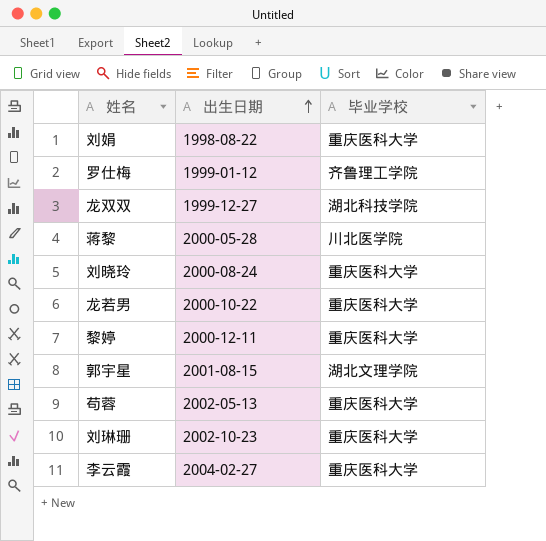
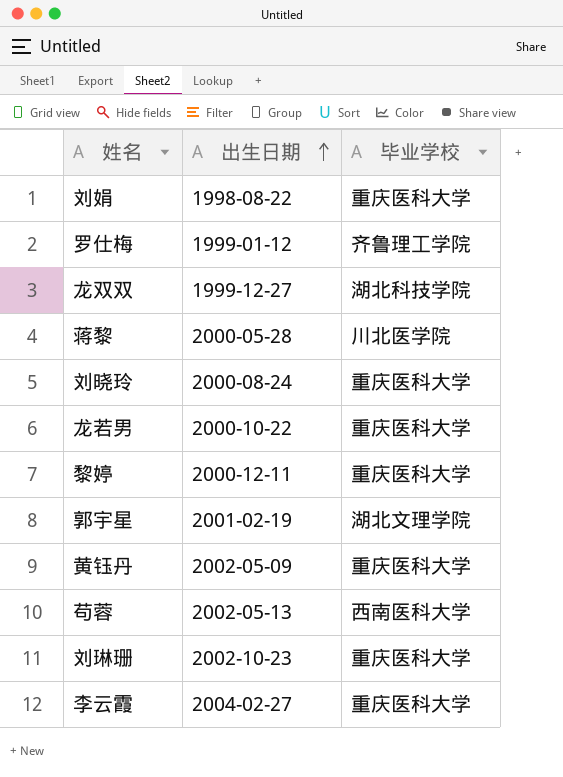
郭宇星 | 出生日期: 2001-08-15 -> 2001-02-19
row 黄钰丹: none -> 2002-05-09 | 重庆医科大学
苟蓉 | 毕业学校: 重庆医科大学 -> 西南医科大学

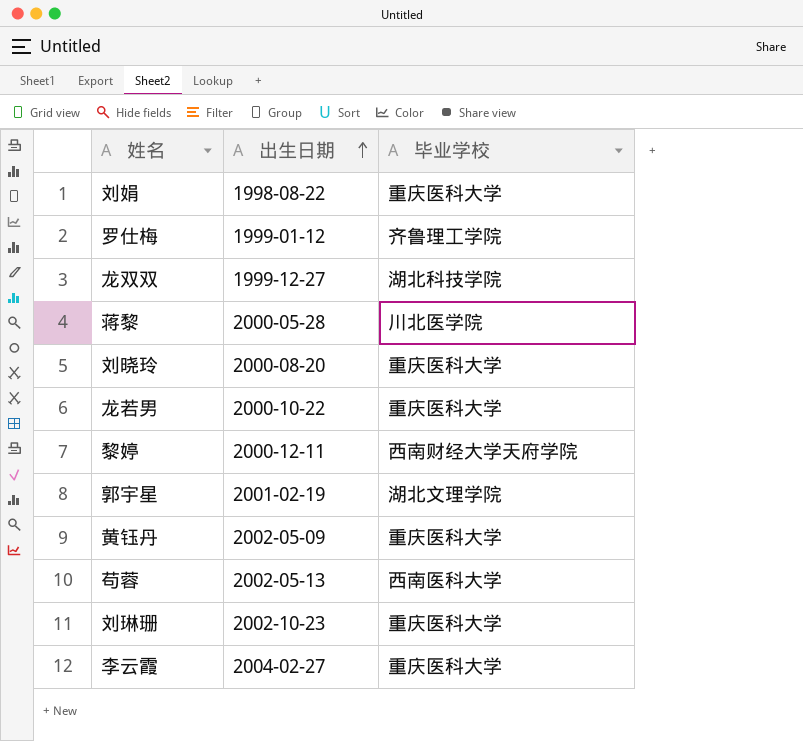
刘晓玲 | 出生日期: 2000-08-24 -> 2000-08-20
黎婷 | 毕业学校: 重庆医科大学 -> 西南财经大学天府学院

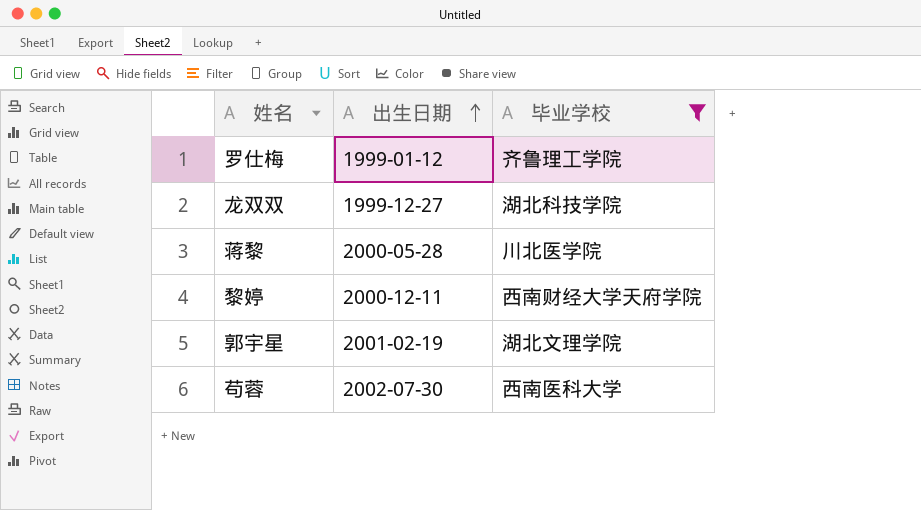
filter: none -> 毕业学校 != 重庆医科大学
苟蓉 | 出生日期: 2002-05-13 -> 2002-07-30

